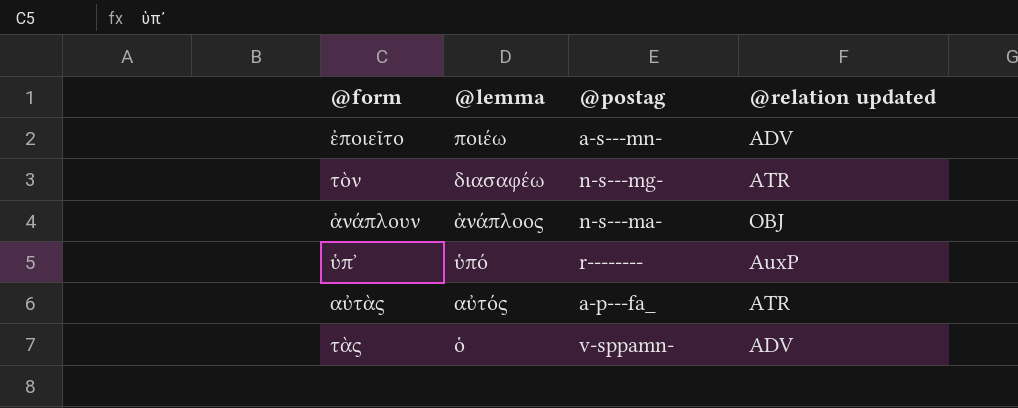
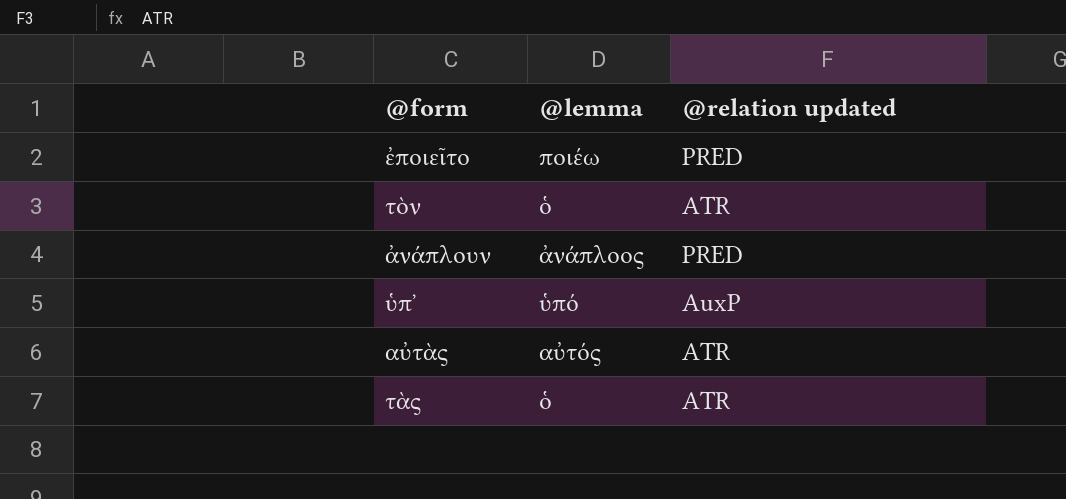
column @postag | position: 3 -> none
ἐποιεῖτο | @relation updated: ADV -> PRED
τὸν | @lemma: διασαφέω -> ὁ
ἀνάπλουν | @relation updated: OBJ -> PRED
τὰς | @relation updated: ADV -> ATR

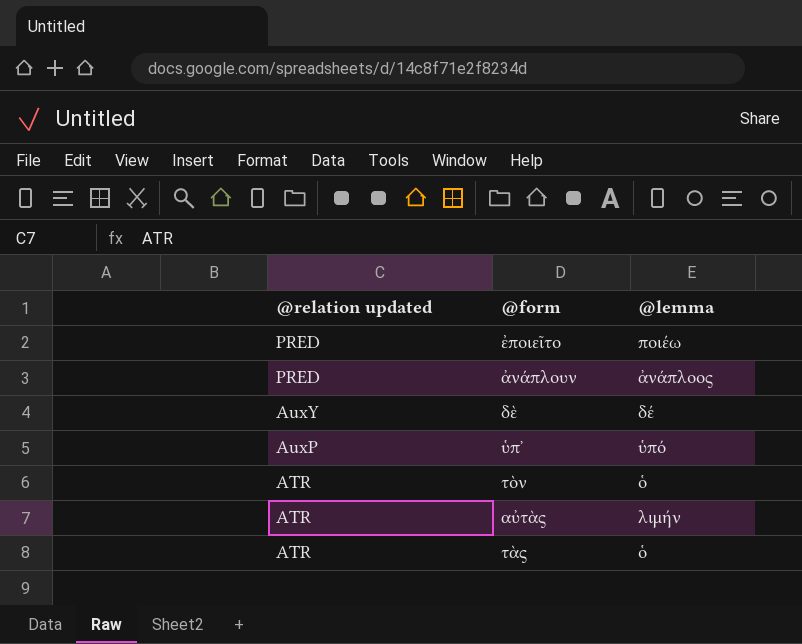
row order: none -> @relation updated descending
column @relation updated | position: 3 -> 1
row δὲ: none -> AuxY | δέ
αὐτὰς | @lemma: αὐτός -> λιμήν

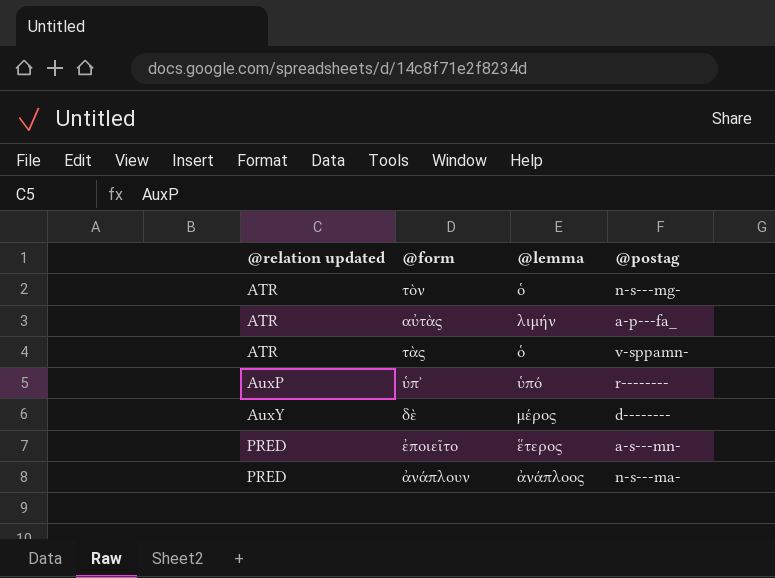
row order: @relation updated descending -> @relation updated ascending
column @postag | position: none -> 4
δὲ | @lemma: δέ -> μέρος
ἐποιεῖτο | @lemma: ποιέω -> ἕτερος

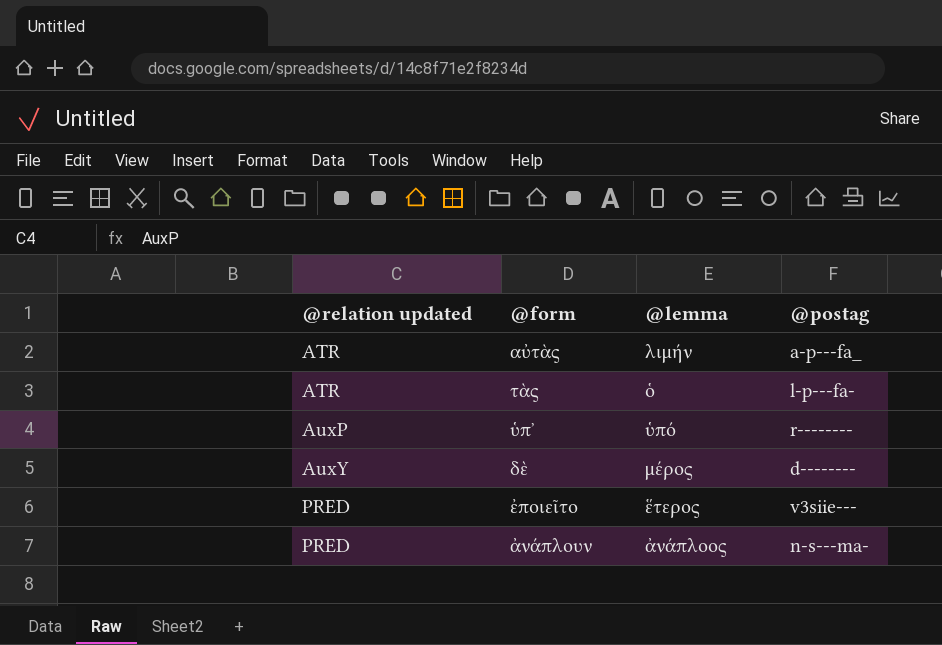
row τὸν: ATR | ὁ | n-s---mg- -> none
τὰς | @postag: v-sppamn- -> l-p---fa-
ἐποιεῖτο | @postag: a-s---mn- -> v3siie---

